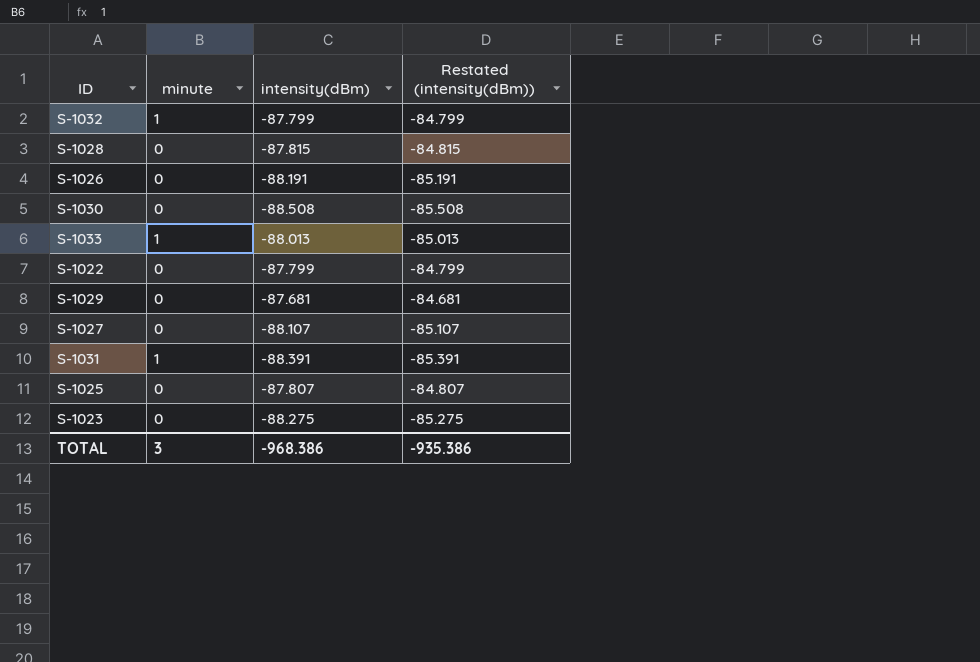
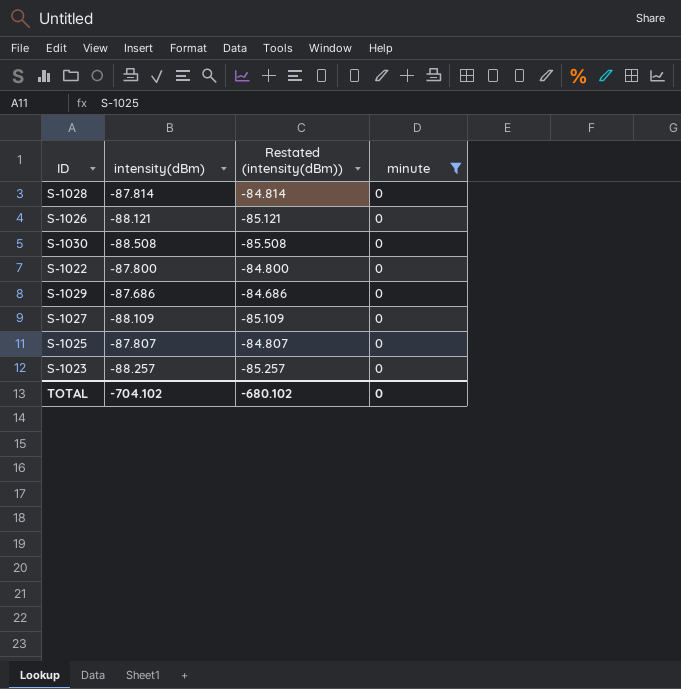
filter: none -> minute = 0
column minute | position: 2 -> 4
S-1028 | intensity(dBm): -87.815 -> -87.814
S-1028 | Restated (intensity(dBm)): -84.815 -> -84.814
S-1026 | intensity(dBm): -88.191 -> -88.121
S-1026 | Restated (intensity(dBm)): -85.191 -> -85.121
S-1022 | intensity(dBm): -87.799 -> -87.800
S-1022 | Restated (intensity(dBm)): -84.799 -> -84.800
S-1029 | intensity(dBm): -87.681 -> -87.686
S-1029 | Restated (intensity(dBm)): -84.681 -> -84.686
S-1027 | intensity(dBm): -88.107 -> -88.109
S-1027 | Restated (intensity(dBm)): -85.107 -> -85.109
S-1023 | intensity(dBm): -88.275 -> -88.257
S-1023 | Restated (intensity(dBm)): -85.275 -> -85.257
TOTAL | intensity(dBm): -968.386 -> -704.102
TOTAL | Restated (intensity(dBm)): -935.386 -> -680.102
TOTAL | minute: 3 -> 0

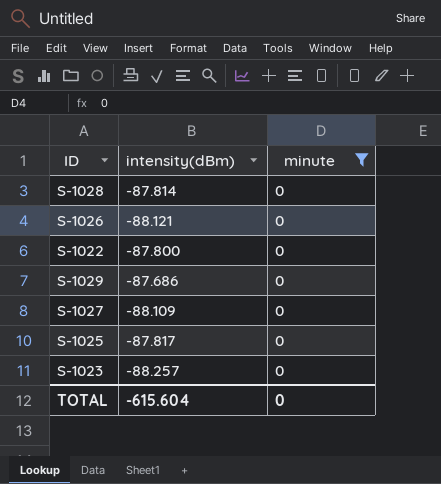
column Restated (intensity(dBm)) | formula: [intensity(dBm)] + 3 -> none
row S-1030: -88.508 | -85.508 | 0 -> none
S-1025 | intensity(dBm): -87.807 -> -87.817
TOTAL | intensity(dBm): -704.102 -> -615.604

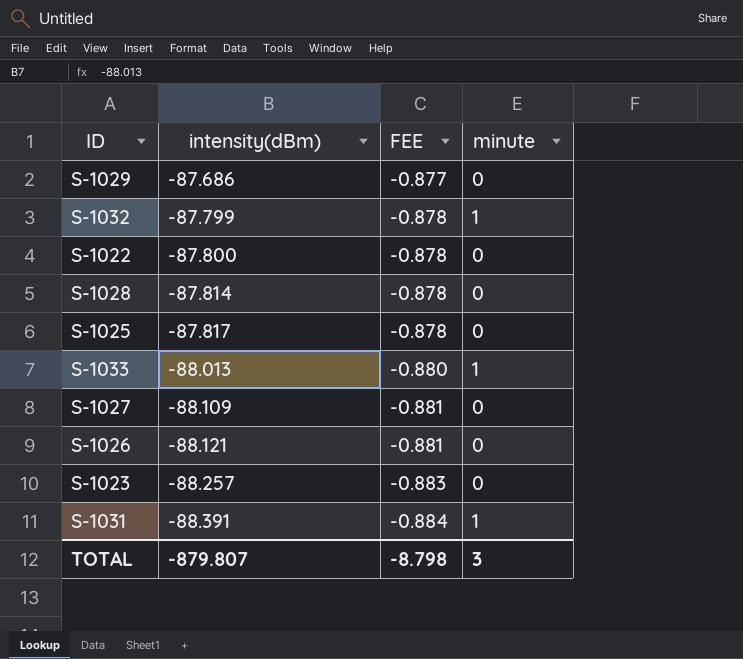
filter: minute = 0 -> none
row order: none -> intensity(dBm) descending
column FEE | formula: none -> [intensity(dBm)] * 0.01
TOTAL | intensity(dBm): -615.604 -> -879.807
TOTAL | minute: 0 -> 3

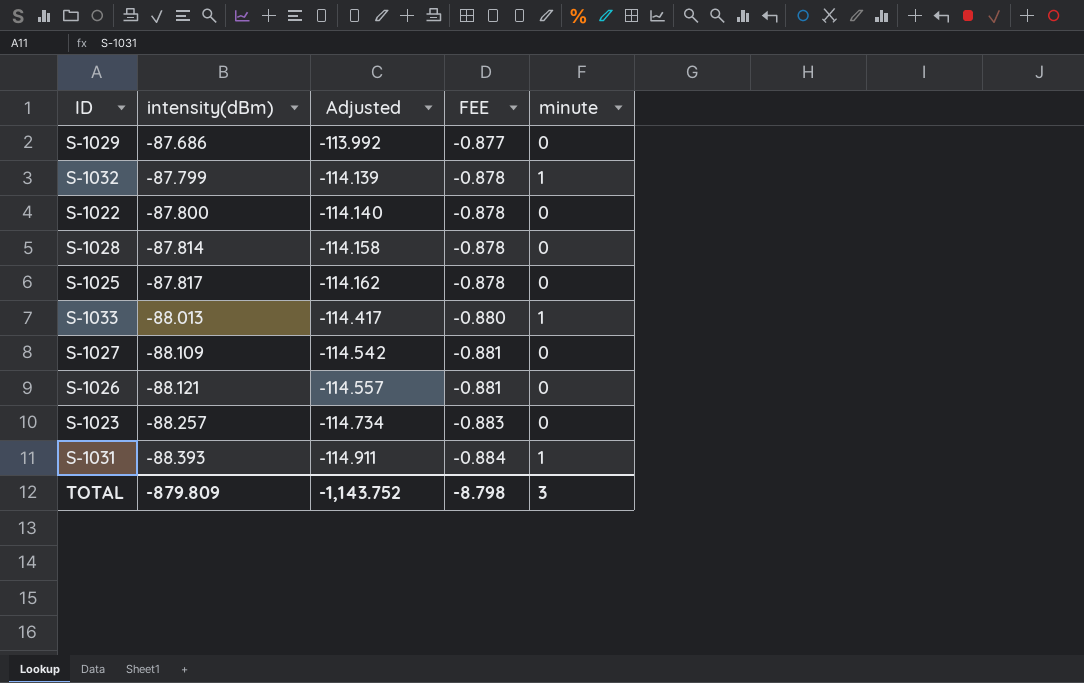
column Adjusted | formula: none -> [intensity(dBm)] * 1.3
S-1031 | intensity(dBm): -88.391 -> -88.393
TOTAL | intensity(dBm): -879.807 -> -879.809

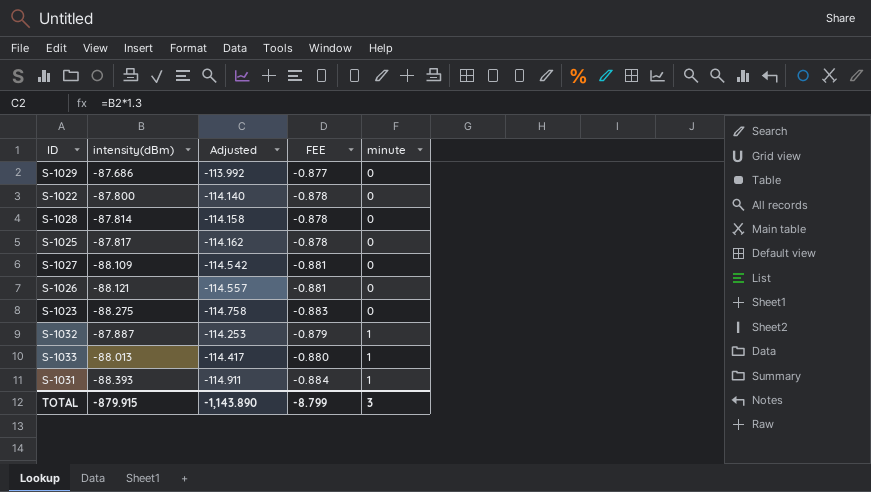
row order: intensity(dBm) descending -> minute ascending
S-1023 | intensity(dBm): -88.257 -> -88.275
S-1023 | Adjusted: -114.734 -> -114.758
S-1032 | intensity(dBm): -87.799 -> -87.887
S-1032 | Adjusted: -114.139 -> -114.253
S-1032 | FEE: -0.878 -> -0.879
TOTAL | intensity(dBm): -879.809 -> -879.915
TOTAL | Adjusted: -1,143.752 -> -1,143.890
TOTAL | FEE: -8.798 -> -8.799

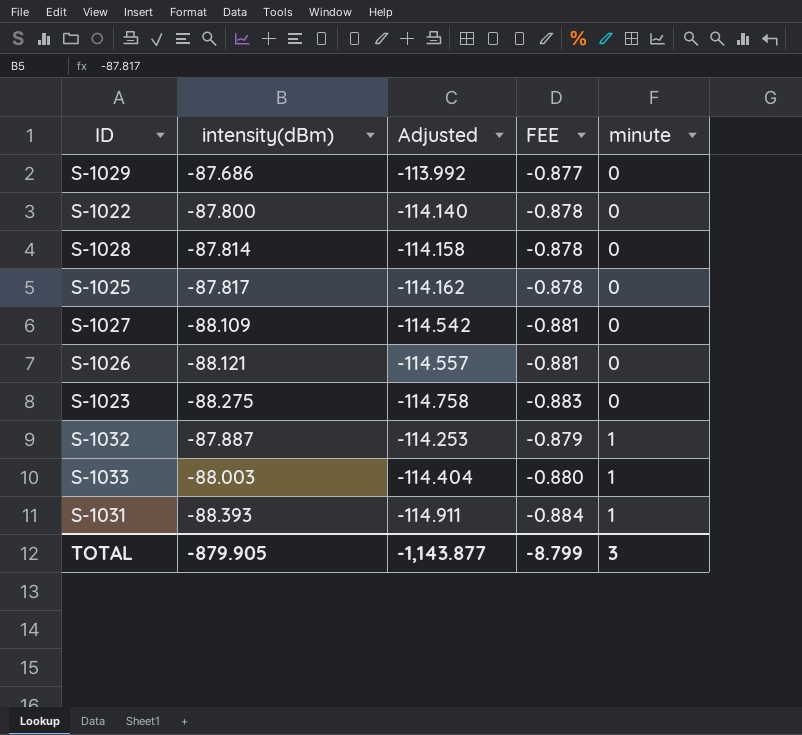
S-1033 | intensity(dBm): -88.013 -> -88.003
S-1033 | Adjusted: -114.417 -> -114.404
TOTAL | intensity(dBm): -879.915 -> -879.905
TOTAL | Adjusted: -1,143.890 -> -1,143.877

